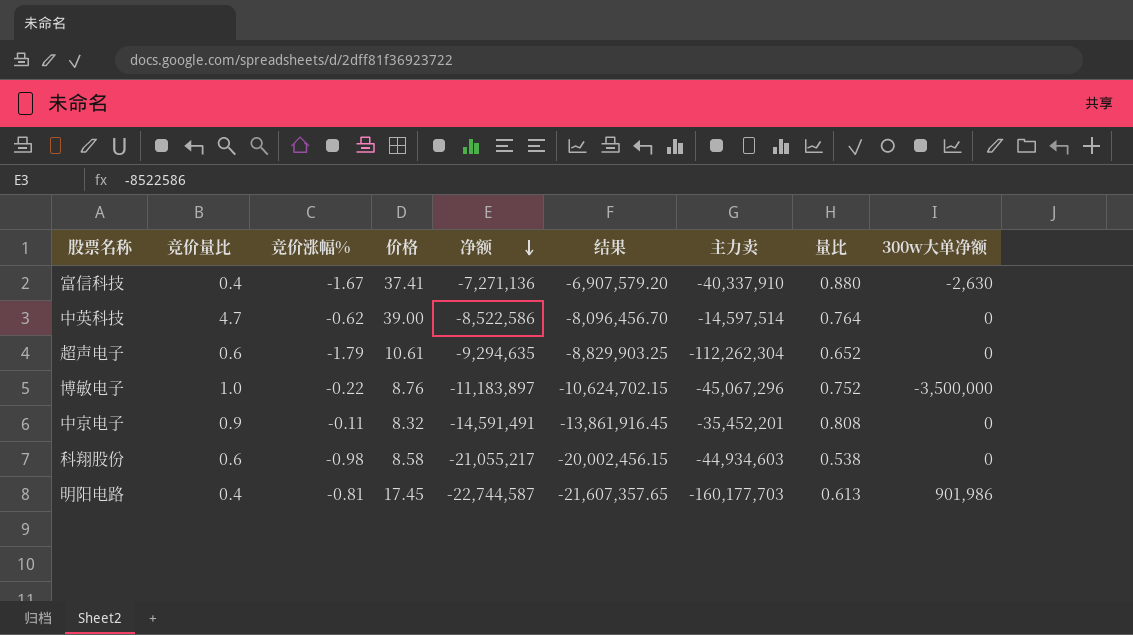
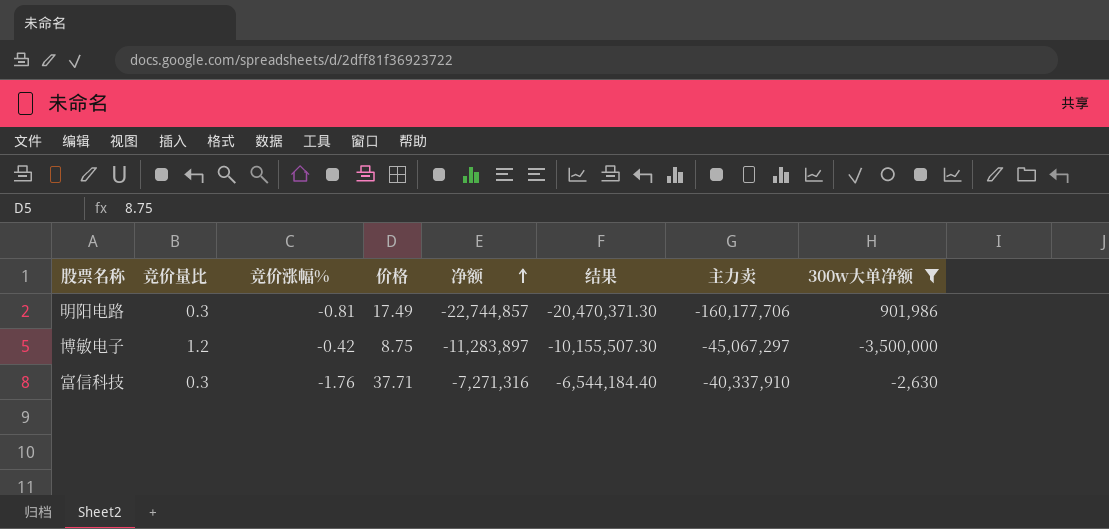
filter: none -> 300w大单净额 != 0
row order: 净额 descending -> 净额 ascending
column 量比 | position: 8 -> none
column 结果 | formula: [净额] * 0.95 -> [净额] * 0.9
明阳电路 | 竞价量比: 0.4 -> 0.3
明阳电路 | 价格: 17.45 -> 17.49
明阳电路 | 净额: -22,744,587 -> -22,744,857
明阳电路 | 主力卖: -160,177,703 -> -160,177,706
博敏电子 | 竞价量比: 1.0 -> 1.2
博敏电子 | 竞价涨幅%: -0.22 -> -0.42
博敏电子 | 价格: 8.76 -> 8.75
博敏电子 | 净额: -11,183,897 -> -11,283,897
博敏电子 | 主力卖: -45,067,296 -> -45,067,297
富信科技 | 竞价量比: 0.4 -> 0.3
富信科技 | 竞价涨幅%: -1.67 -> -1.76
富信科技 | 价格: 37.41 -> 37.71
富信科技 | 净额: -7,271,136 -> -7,271,316

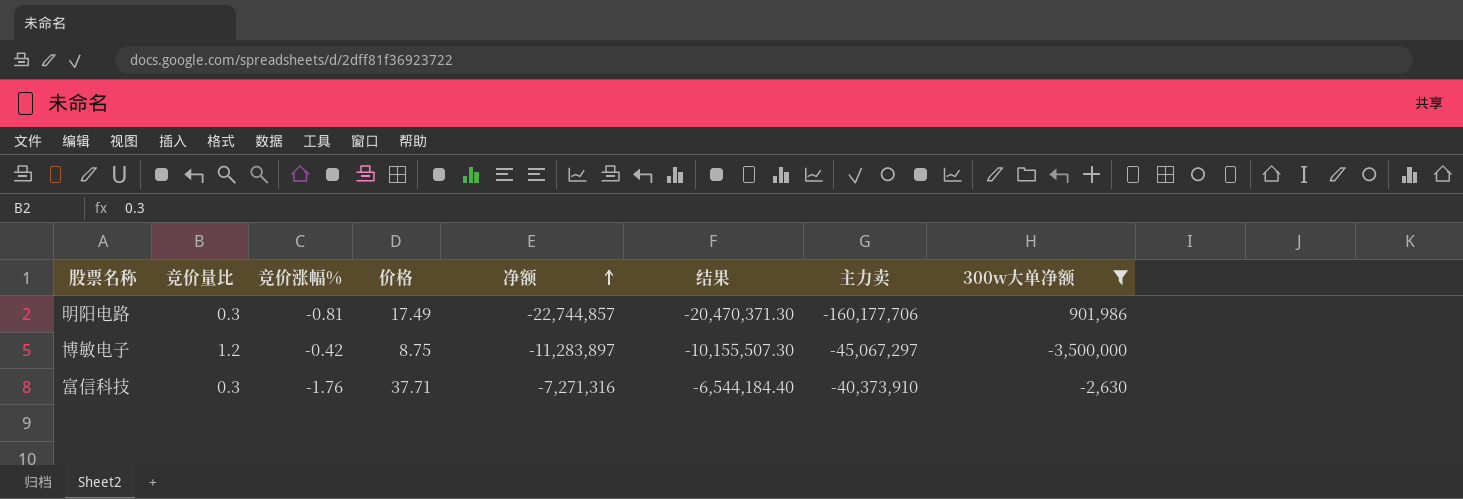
富信科技 | 主力卖: -40,337,910 -> -40,373,910

